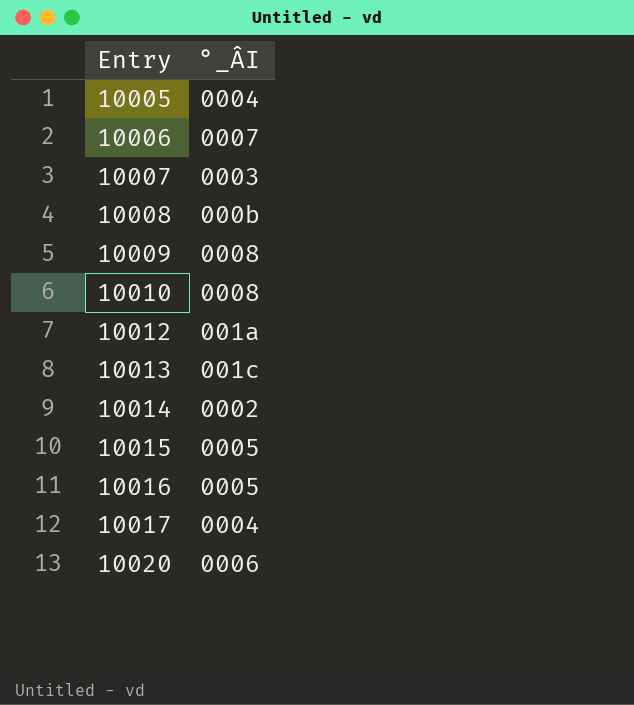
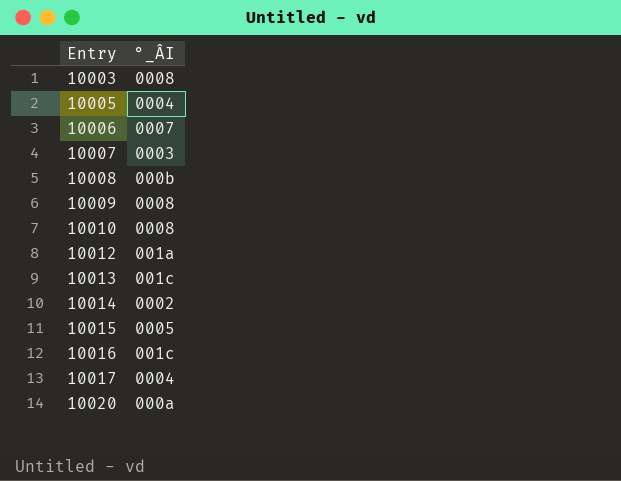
row 10003: none -> 0008
10016 | °_ÂI: 0005 -> 001c
10020 | °_ÂI: 0006 -> 000a

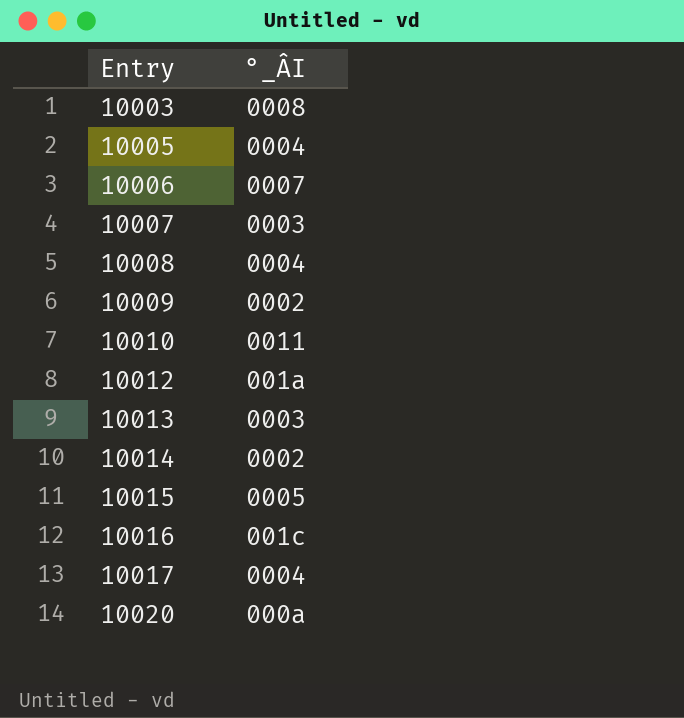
10008 | °_ÂI: 000b -> 0004
10009 | °_ÂI: 0008 -> 0002
10010 | °_ÂI: 0008 -> 0011
10013 | °_ÂI: 001c -> 0003

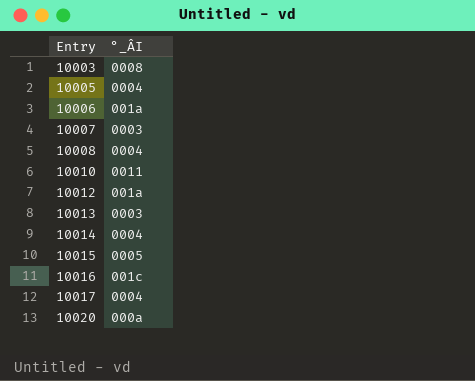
row 10009: 0002 -> none
10006 | °_ÂI: 0007 -> 001a
10014 | °_ÂI: 0002 -> 0004

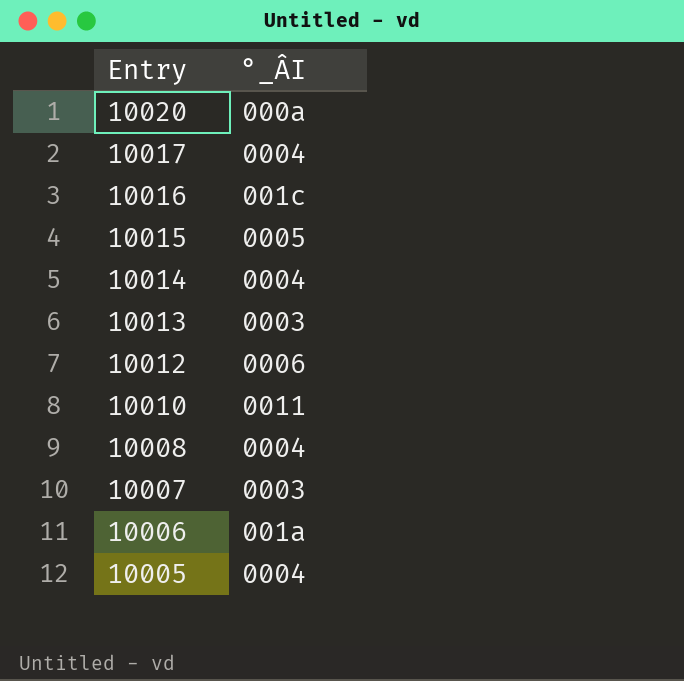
row order: Entry ascending -> Entry descending
row 10003: 0008 -> none
10012 | °_ÂI: 001a -> 0006

